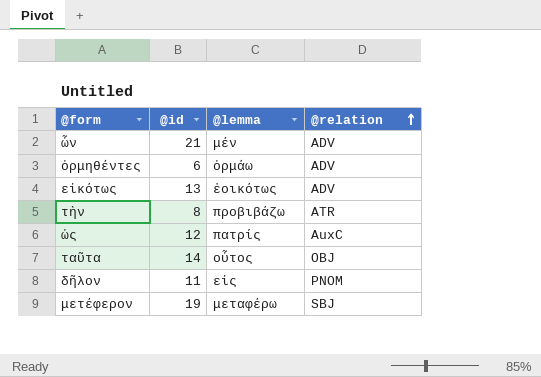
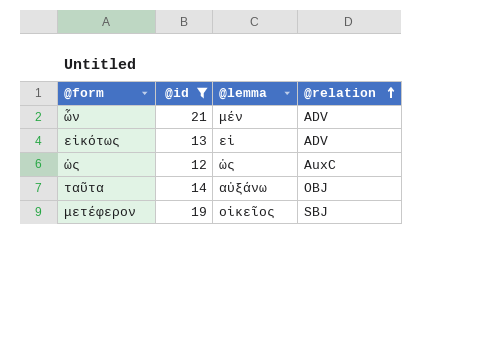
filter: none -> @id >= 12
εἰκότως | @lemma: ἐοικότως -> εἰ
ὡς | @lemma: πατρίς -> ὡς
ταῦτα | @lemma: οὗτος -> αὐξάνω
μετέφερον | @lemma: μεταφέρω -> οἰκεῖος

